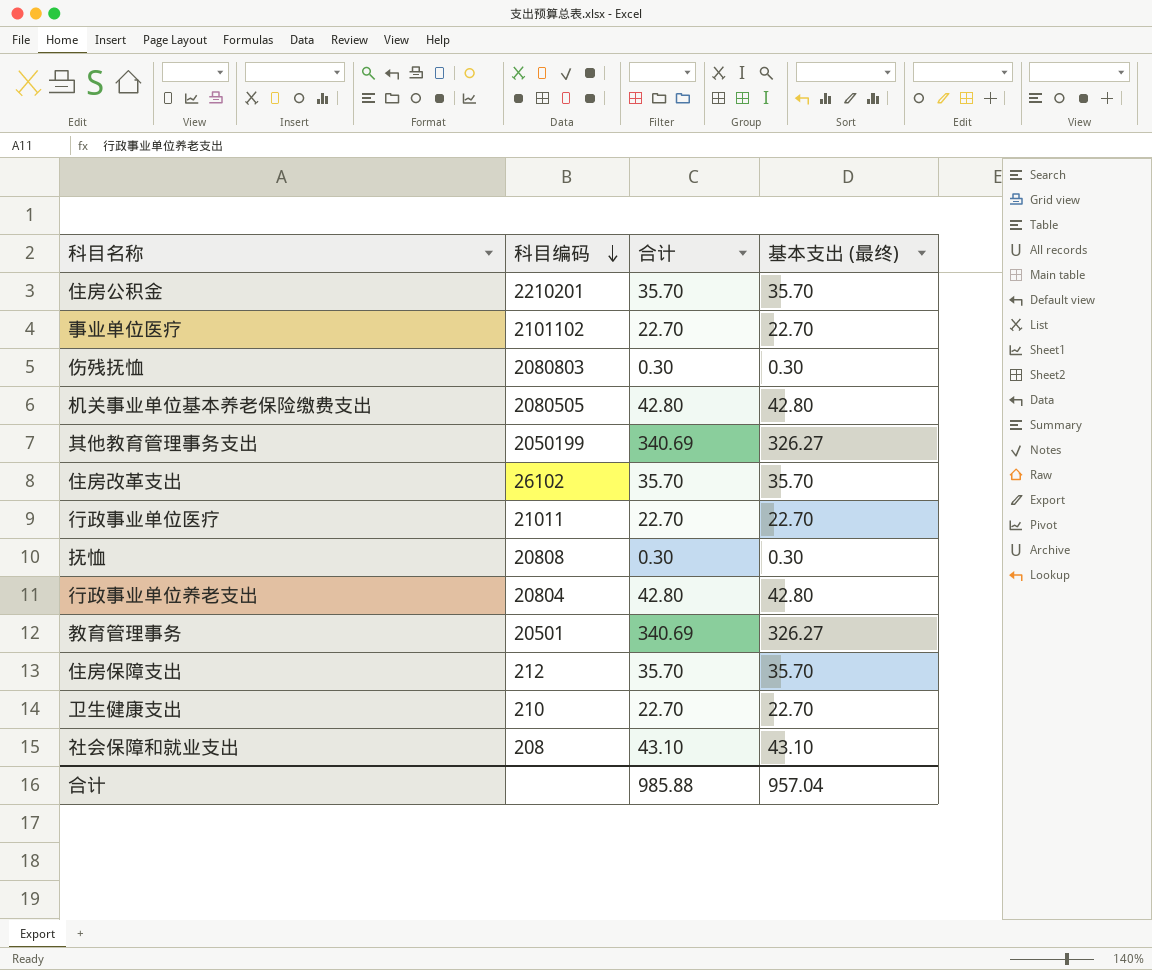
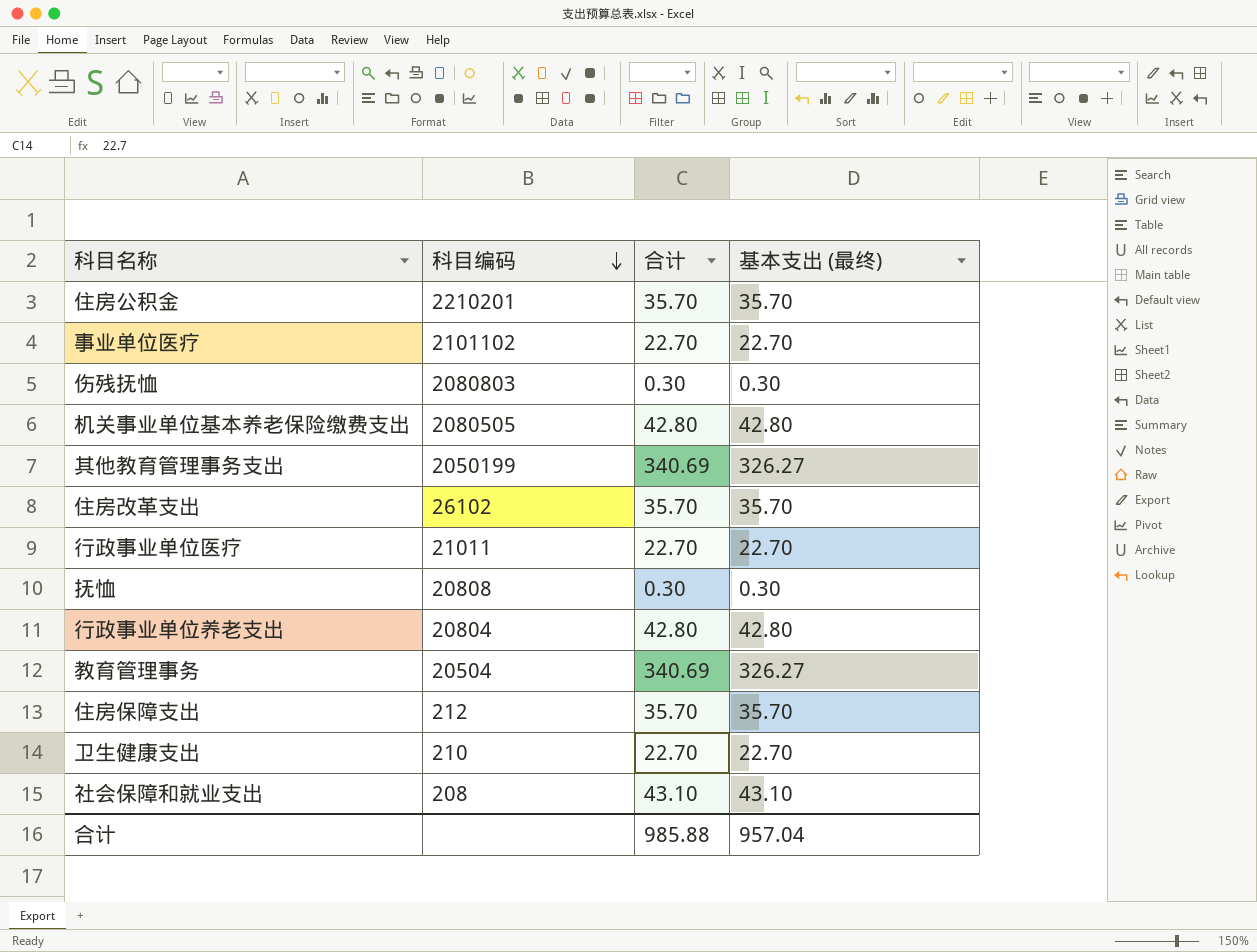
教育管理事务 | 科目编码: 20501 -> 20504

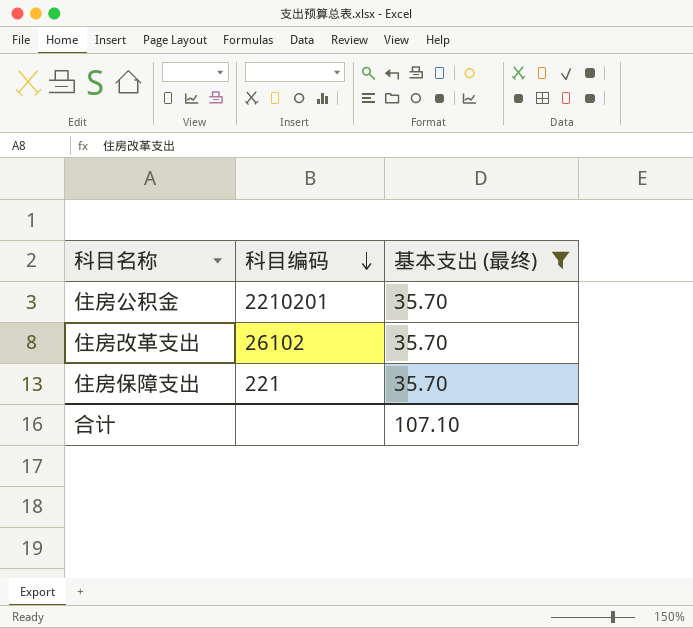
filter: none -> 基本支出 (最终) = 35.70
column 合计 | position: 3 -> none
住房保障支出 | 科目编码: 212 -> 221
合计 | 基本支出 (最终): 957.04 -> 107.10

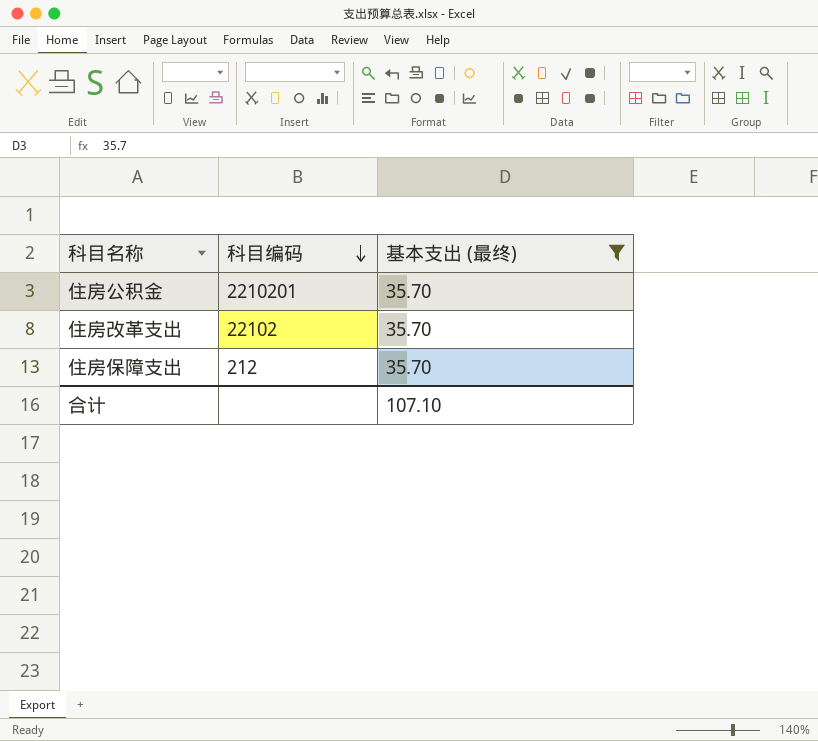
住房改革支出 | 科目编码: 26102 -> 22102
住房保障支出 | 科目编码: 221 -> 212

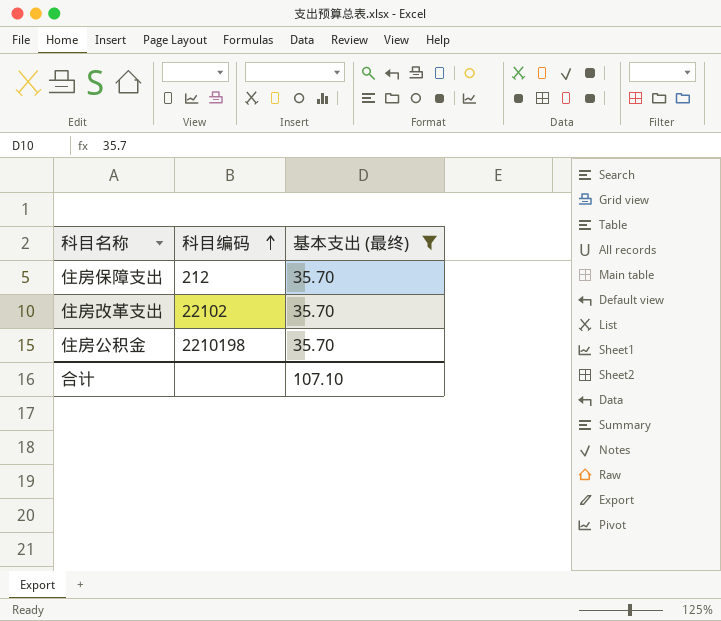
row order: 科目编码 descending -> 科目编码 ascending
住房公积金 | 科目编码: 2210201 -> 2210198

